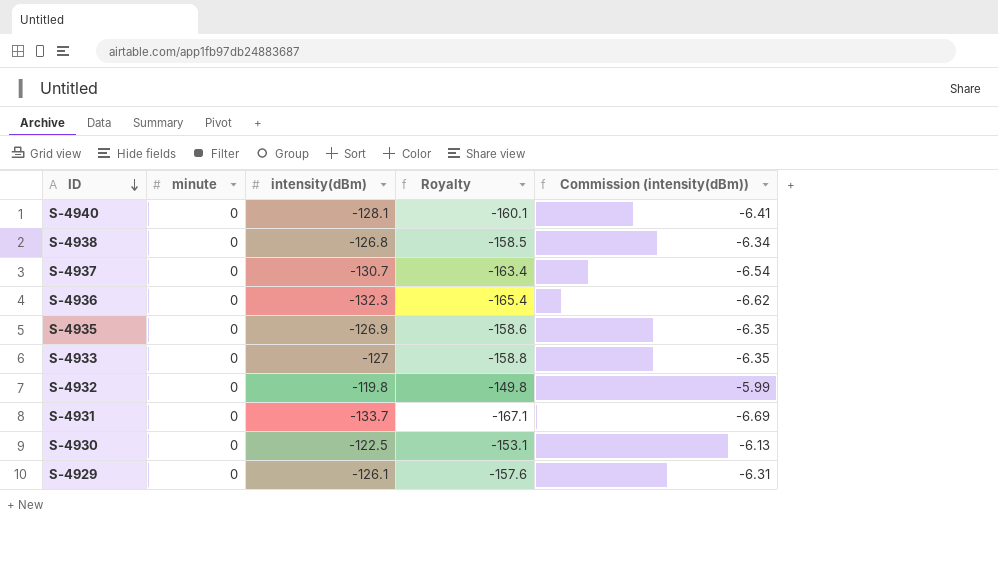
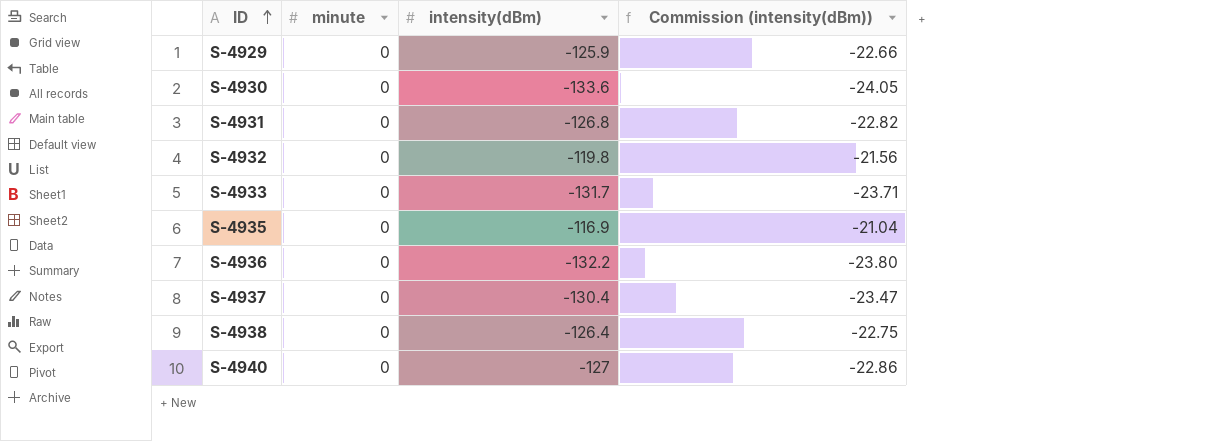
row order: ID descending -> ID ascending
column Royalty | formula: [intensity(dBm)] * 1.25 -> none
column Commission (intensity(dBm)) | formula: [intensity(dBm)] * 0.05 -> [intensity(dBm)] * 0.18
S-4929 | intensity(dBm): -126.1 -> -125.9
S-4930 | intensity(dBm): -122.5 -> -133.6
S-4931 | intensity(dBm): -133.7 -> -126.8
S-4933 | intensity(dBm): -127 -> -131.7
S-4935 | intensity(dBm): -126.9 -> -116.9
S-4936 | intensity(dBm): -132.3 -> -132.2
S-4937 | intensity(dBm): -130.7 -> -130.4
S-4938 | intensity(dBm): -126.8 -> -126.4
S-4940 | intensity(dBm): -128.1 -> -127

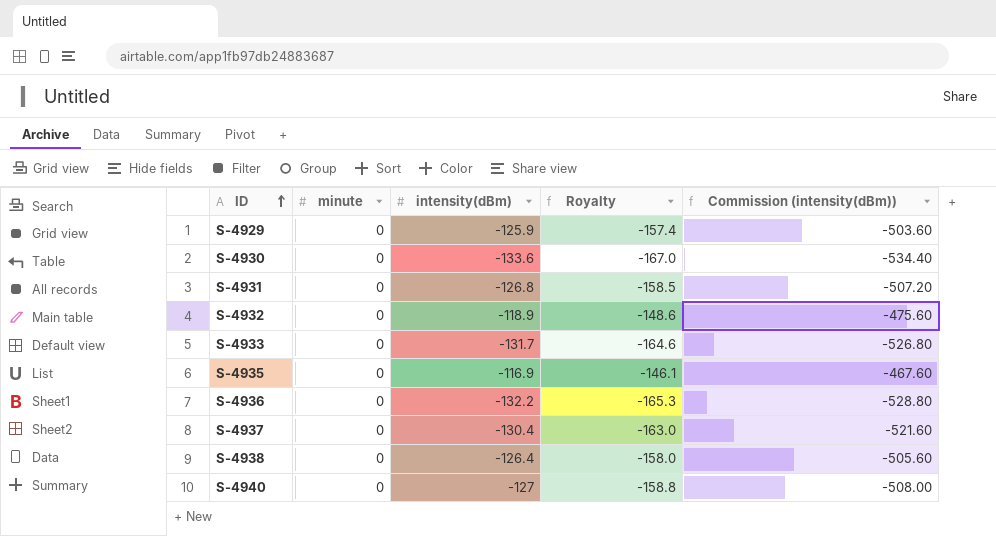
column Royalty | formula: none -> [intensity(dBm)] * 1.25
column Commission (intensity(dBm)) | formula: [intensity(dBm)] * 0.18 -> [intensity(dBm)] * 4
S-4932 | intensity(dBm): -119.8 -> -118.9

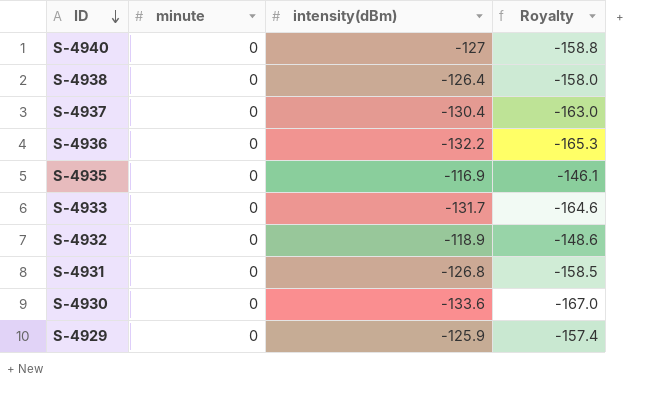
row order: ID ascending -> ID descending
column Commission (intensity(dBm)) | formula: [intensity(dBm)] * 4 -> none

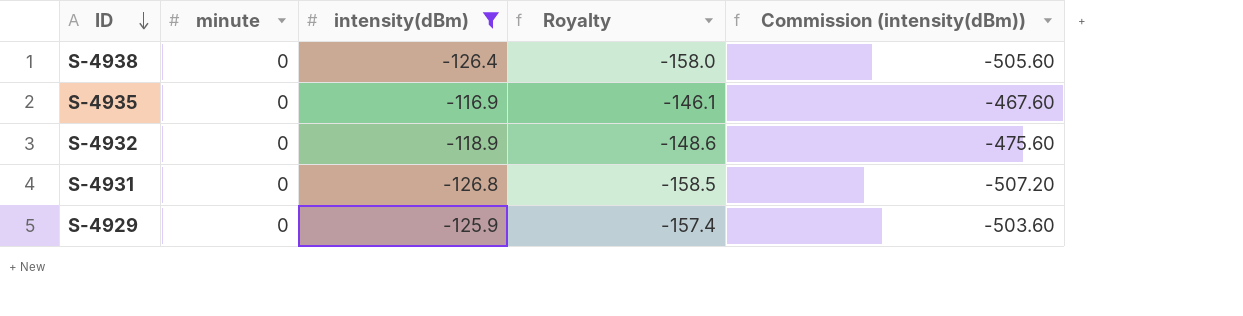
filter: none -> intensity(dBm) >= -126.8
column Commission (intensity(dBm)) | formula: none -> [intensity(dBm)] * 4

